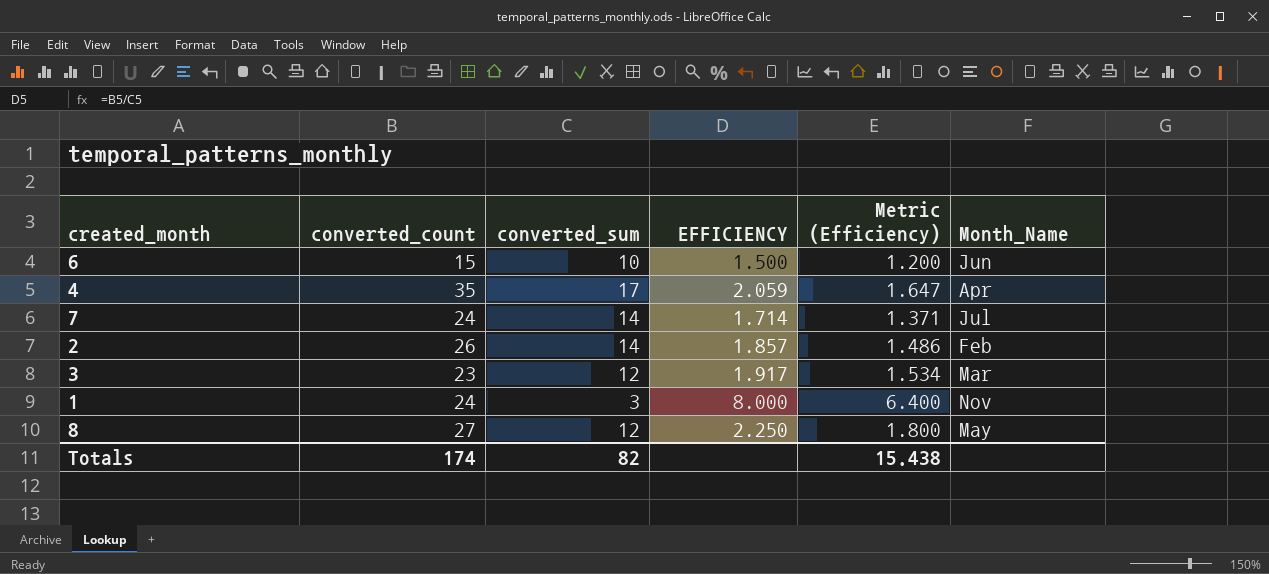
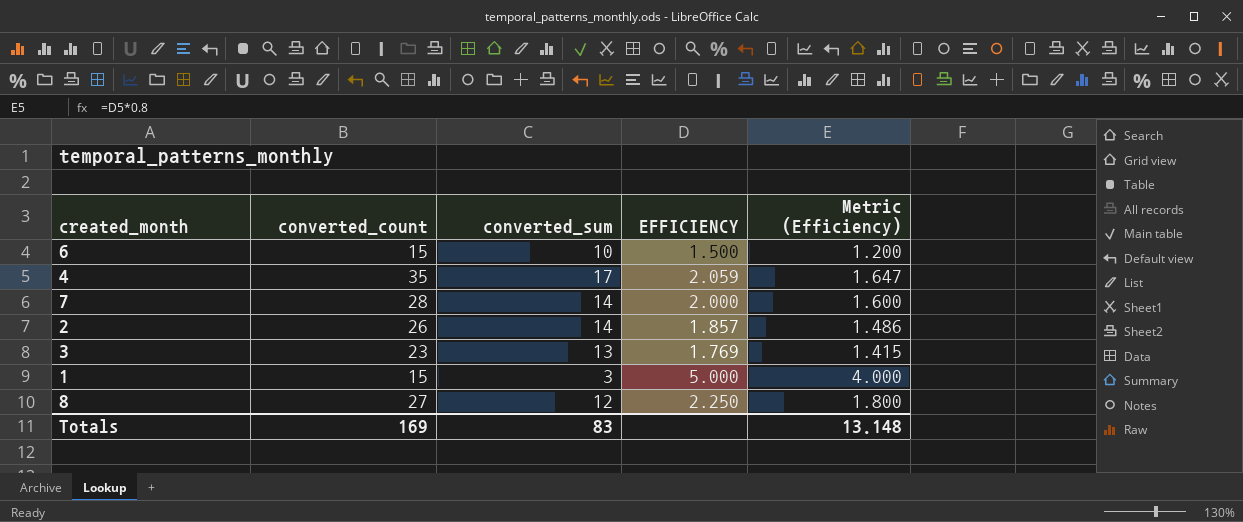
column Month_Name | position: 6 -> none
7 | converted_count: 24 -> 28
7 | EFFICIENCY: 1.714 -> 2.000
7 | Metric (Efficiency): 1.371 -> 1.600
3 | converted_sum: 12 -> 13
3 | EFFICIENCY: 1.917 -> 1.769
3 | Metric (Efficiency): 1.534 -> 1.415
1 | converted_count: 24 -> 15
1 | EFFICIENCY: 8.000 -> 5.000
1 | Metric (Efficiency): 6.400 -> 4.000
Totals | converted_count: 174 -> 169
Totals | converted_sum: 82 -> 83
Totals | Metric (Efficiency): 15.438 -> 13.148

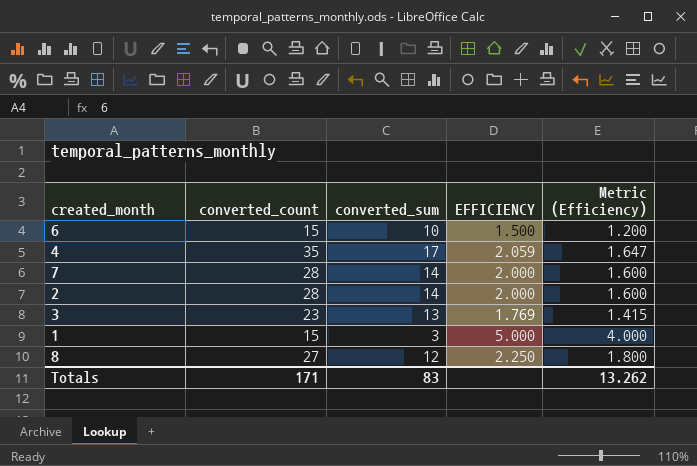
2 | converted_count: 26 -> 28
2 | EFFICIENCY: 1.857 -> 2.000
2 | Metric (Efficiency): 1.486 -> 1.600
Totals | converted_count: 169 -> 171
Totals | Metric (Efficiency): 13.148 -> 13.262

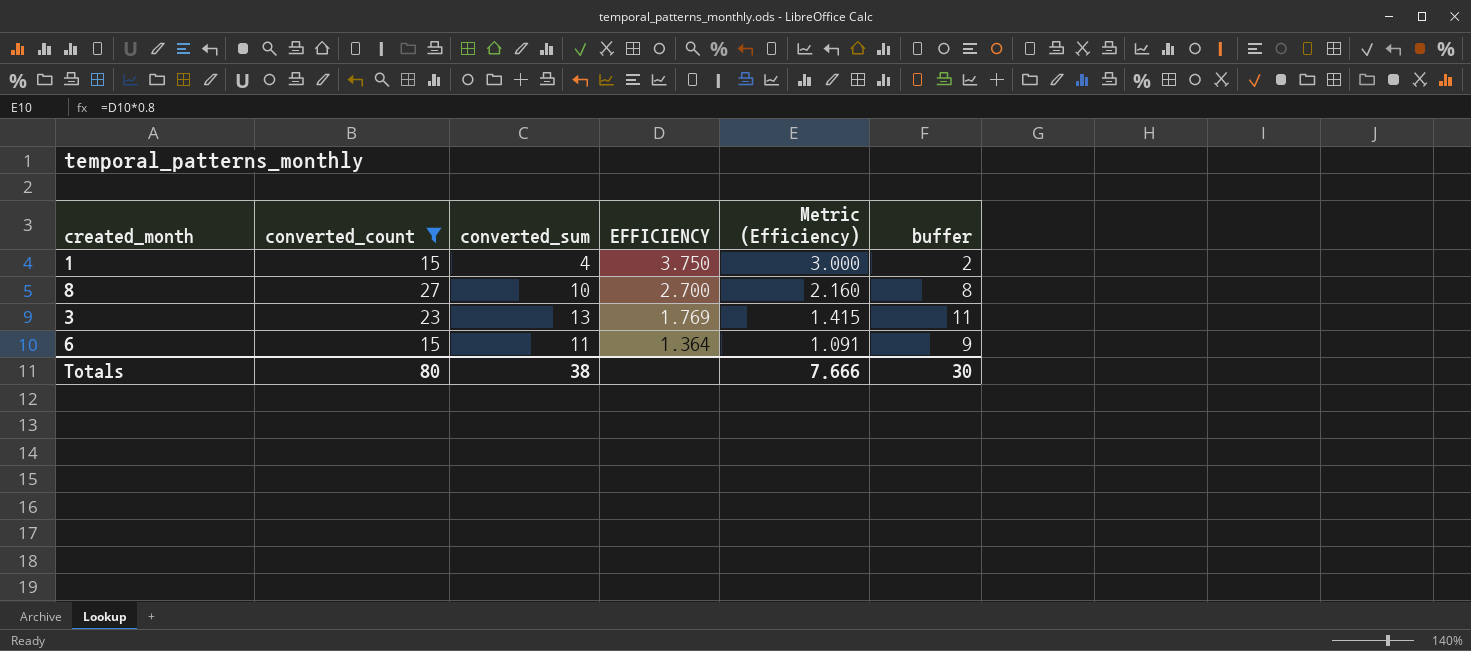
filter: none -> converted_count <= 27
row order: none -> EFFICIENCY descending
column buffer | formula: none -> [converted_sum] - 2
1 | converted_sum: 3 -> 4
1 | EFFICIENCY: 5.000 -> 3.750
1 | Metric (Efficiency): 4.000 -> 3.000
8 | converted_sum: 12 -> 10
8 | EFFICIENCY: 2.250 -> 2.700
8 | Metric (Efficiency): 1.800 -> 2.160
6 | converted_sum: 10 -> 11
6 | EFFICIENCY: 1.500 -> 1.364
6 | Metric (Efficiency): 1.200 -> 1.091
Totals | converted_count: 171 -> 80
Totals | converted_sum: 83 -> 38
Totals | Metric (Efficiency): 13.262 -> 7.666

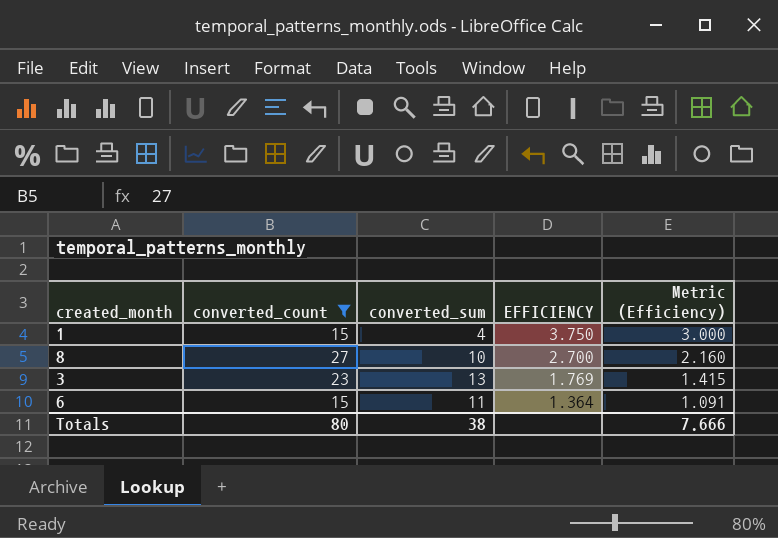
column buffer | formula: [converted_sum] - 2 -> none

